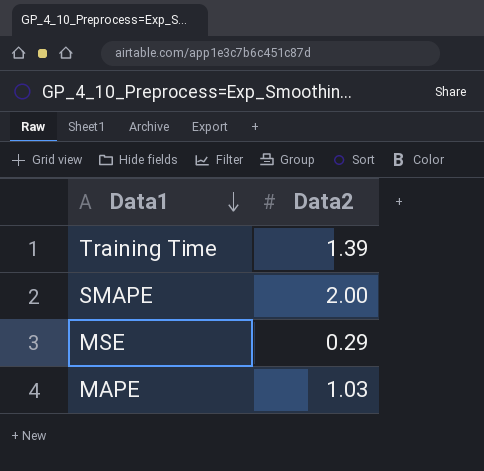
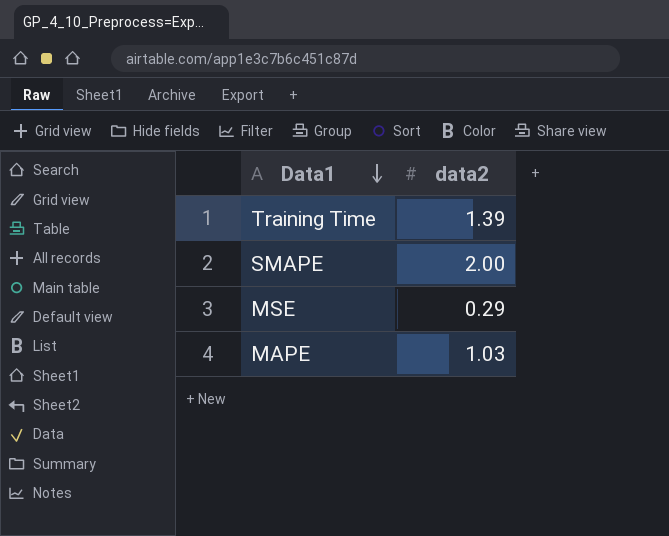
column name: Data2 -> data2

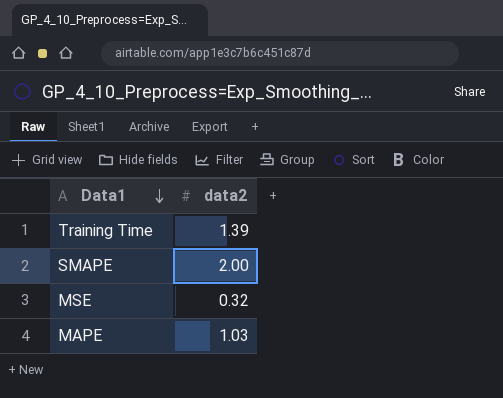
MSE | data2: 0.29 -> 0.32

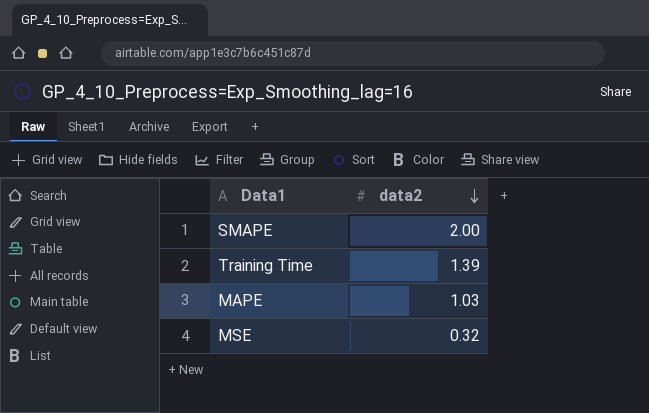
row order: Data1 descending -> data2 descending

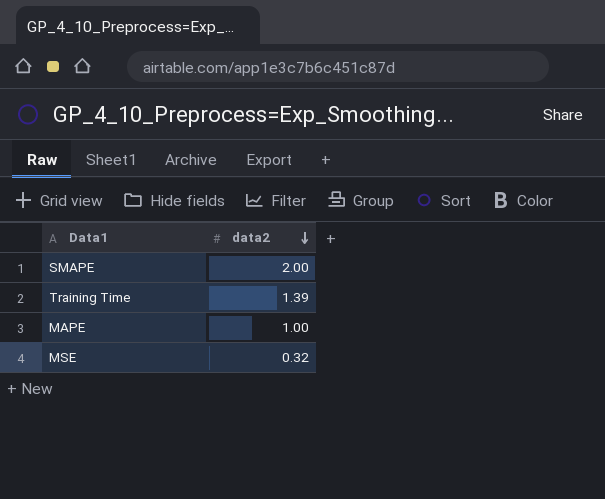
MAPE | data2: 1.03 -> 1.00

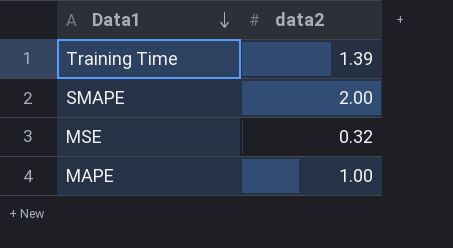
row order: data2 descending -> Data1 descending

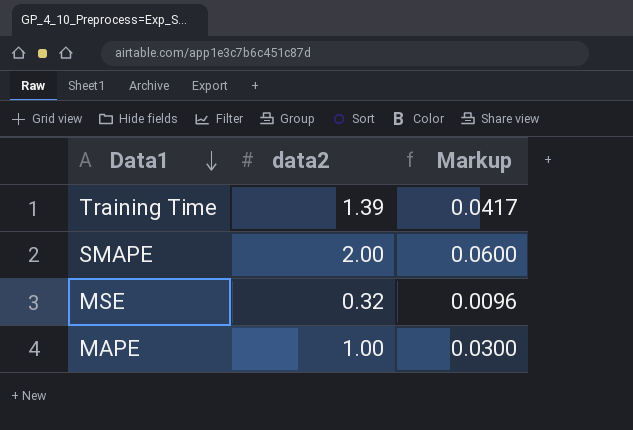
column Markup | formula: none -> [data2] * 0.03

